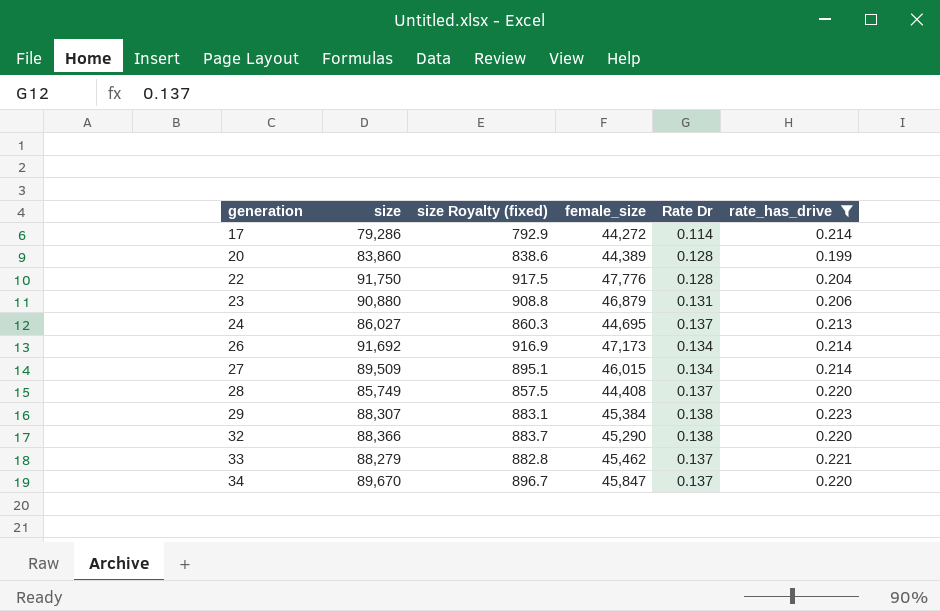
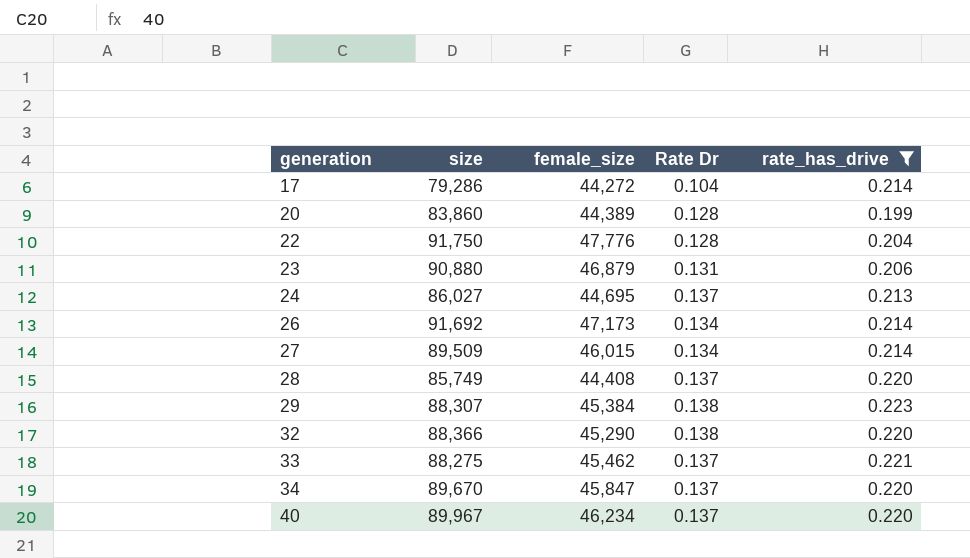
column size Royalty (fixed) | formula: [size] * 0.01 -> none
17 | Rate Dr: 0.114 -> 0.104
33 | size: 88,279 -> 88,275
row 40: none -> 89,967 | 46,234 | 0.137 | 0.220

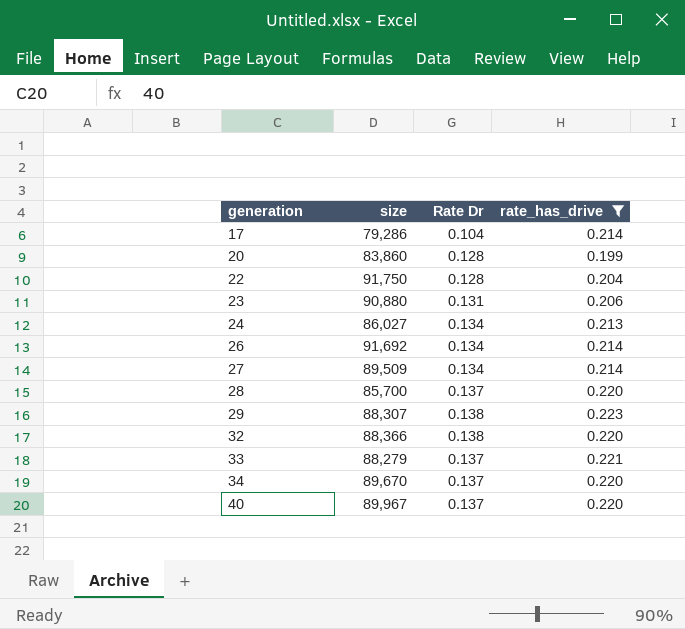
column female_size | position: 3 -> none
24 | Rate Dr: 0.137 -> 0.134
28 | size: 85,749 -> 85,700
33 | size: 88,275 -> 88,279

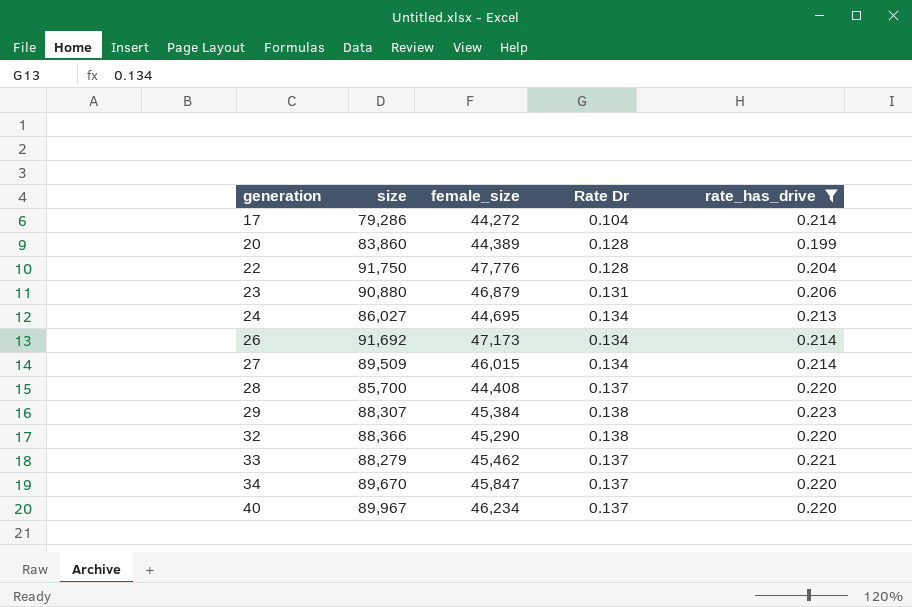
column female_size | position: none -> 3

